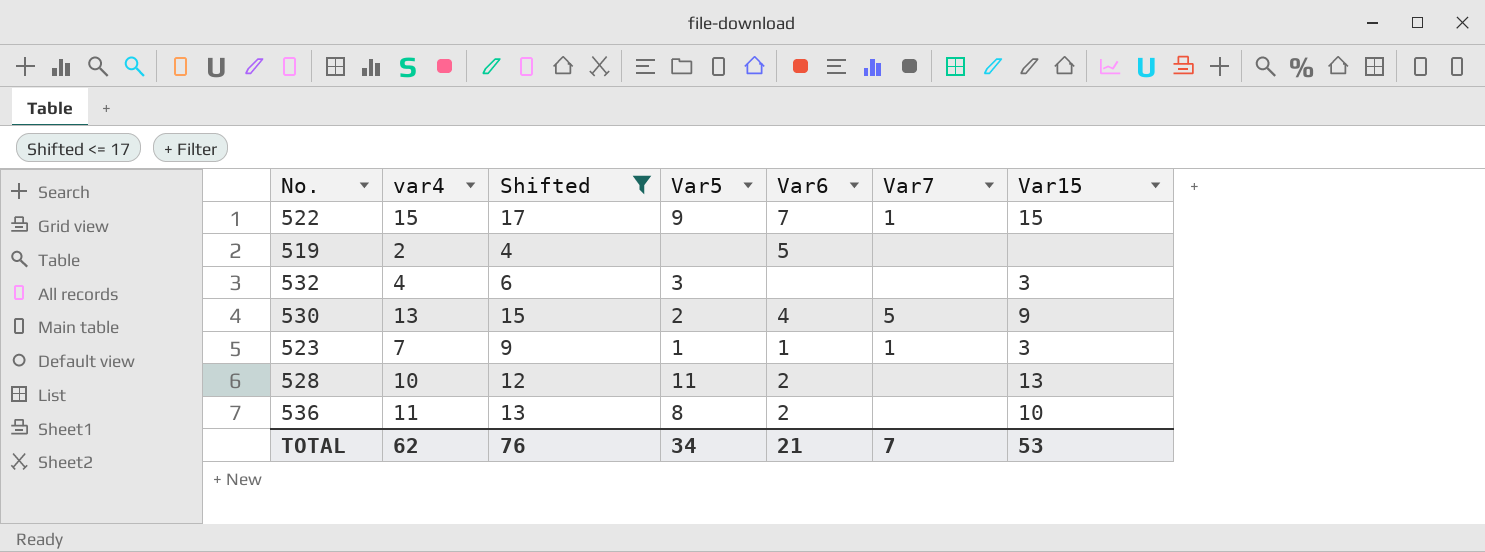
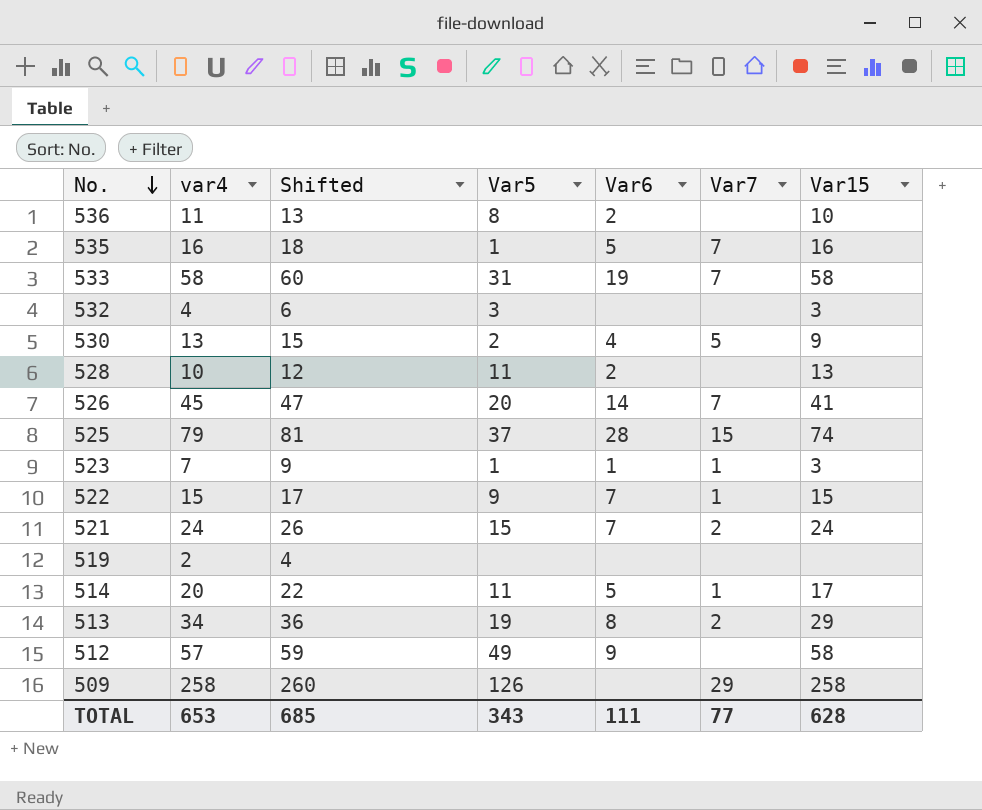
filter: Shifted <= 17 -> none
row order: none -> No. descending
519 | Var6: 5 -> none
TOTAL | var4: 62 -> 653
TOTAL | Shifted: 76 -> 685
TOTAL | Var5: 34 -> 343
TOTAL | Var6: 21 -> 111
TOTAL | Var7: 7 -> 77
TOTAL | Var15: 53 -> 628

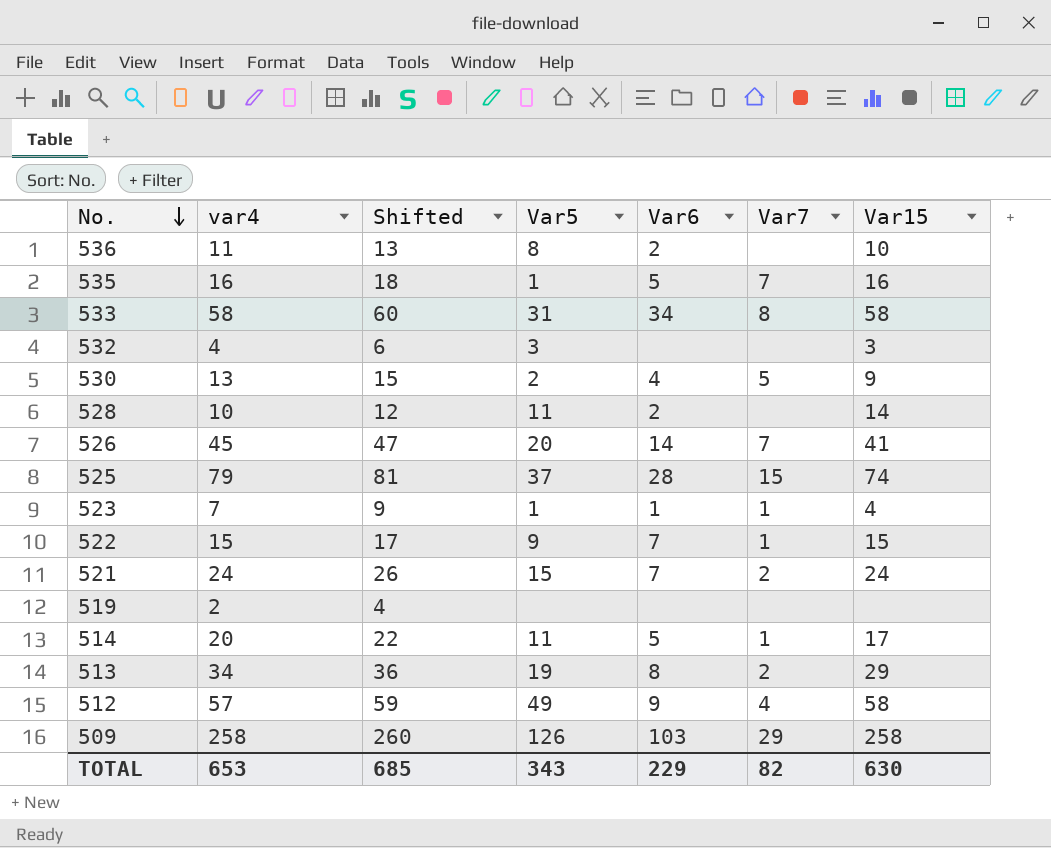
533 | Var6: 19 -> 34
533 | Var7: 7 -> 8
528 | Var15: 13 -> 14
523 | Var15: 3 -> 4
512 | Var7: none -> 4
509 | Var6: none -> 103
TOTAL | Var6: 111 -> 229
TOTAL | Var7: 77 -> 82
TOTAL | Var15: 628 -> 630

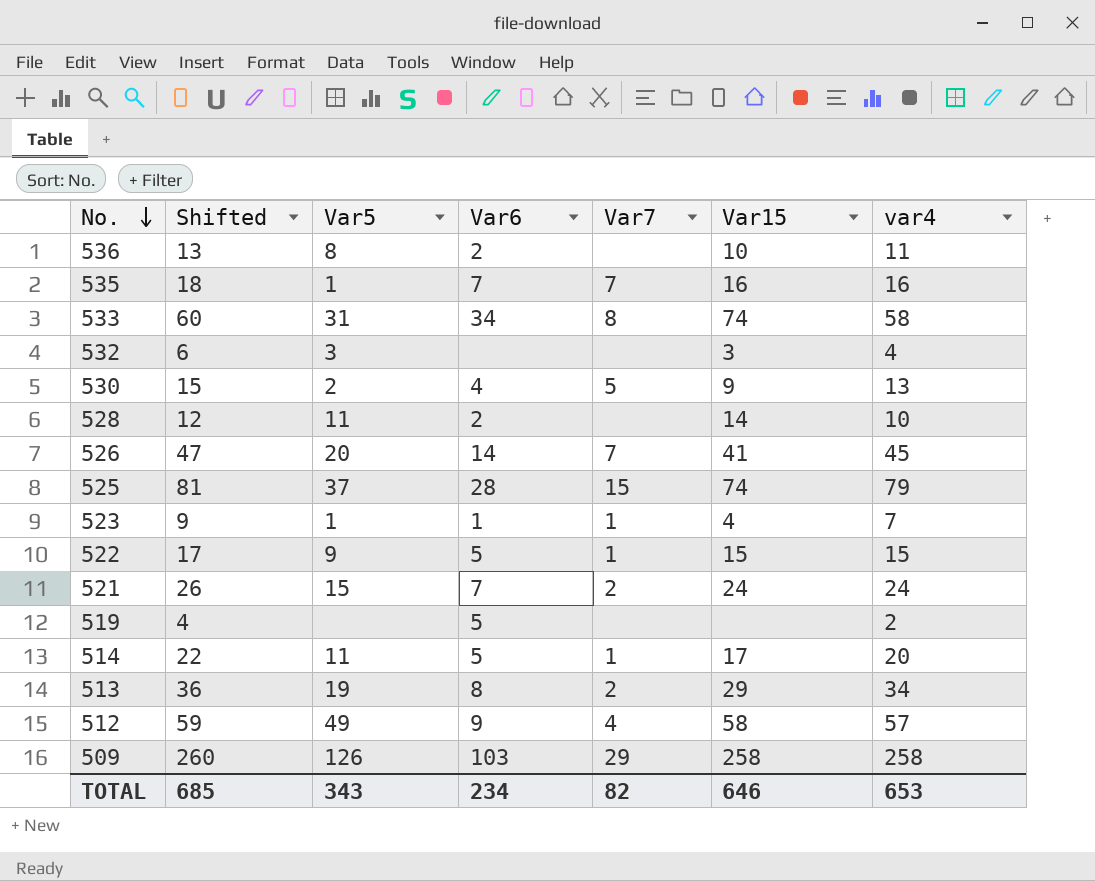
column var4 | position: 2 -> 7
535 | Var6: 5 -> 7
533 | Var15: 58 -> 74
522 | Var6: 7 -> 5
519 | Var6: none -> 5
TOTAL | Var6: 229 -> 234
TOTAL | Var15: 630 -> 646

